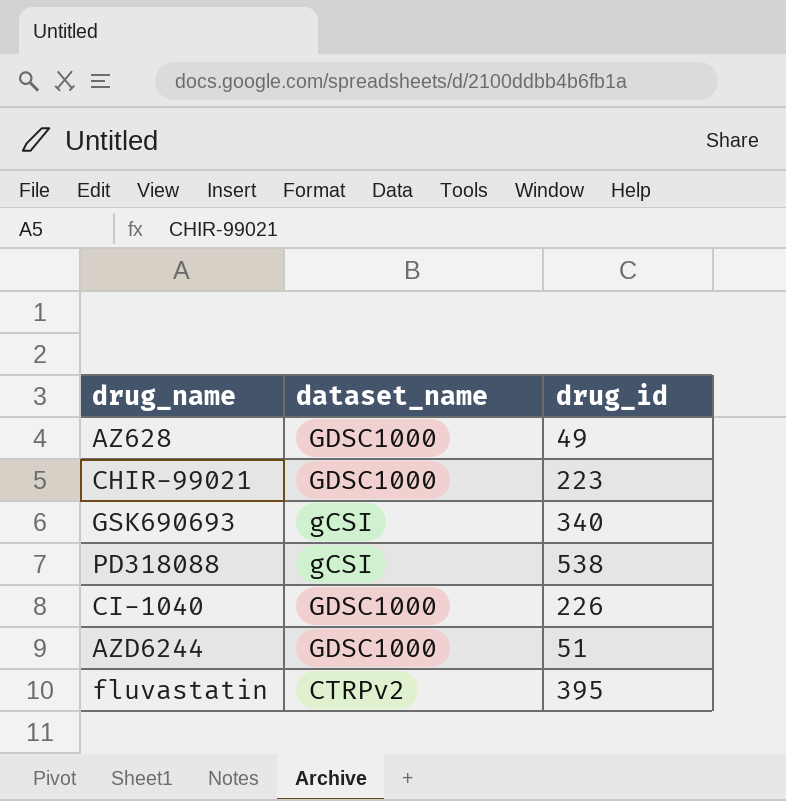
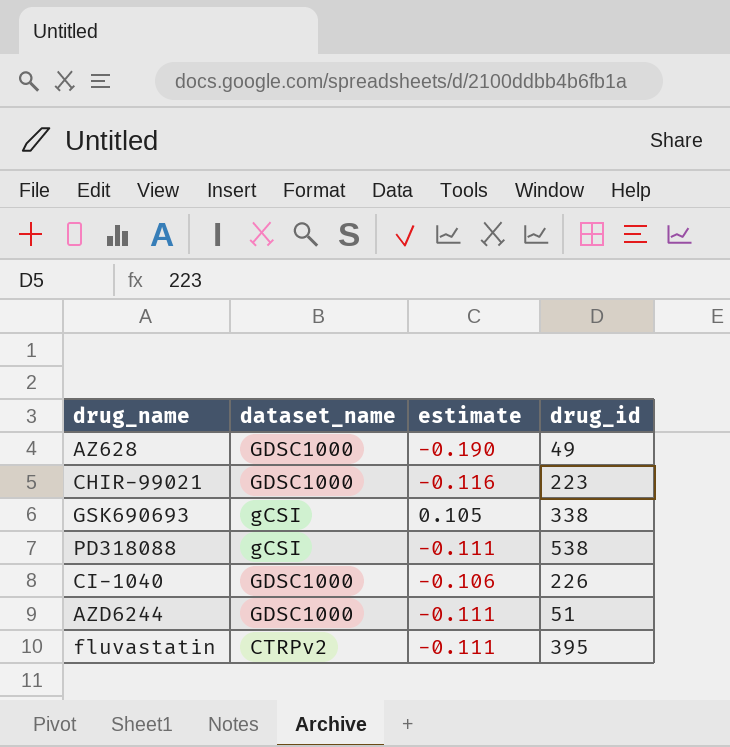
column estimate | position: none -> 3
GSK690693 | drug_id: 340 -> 338

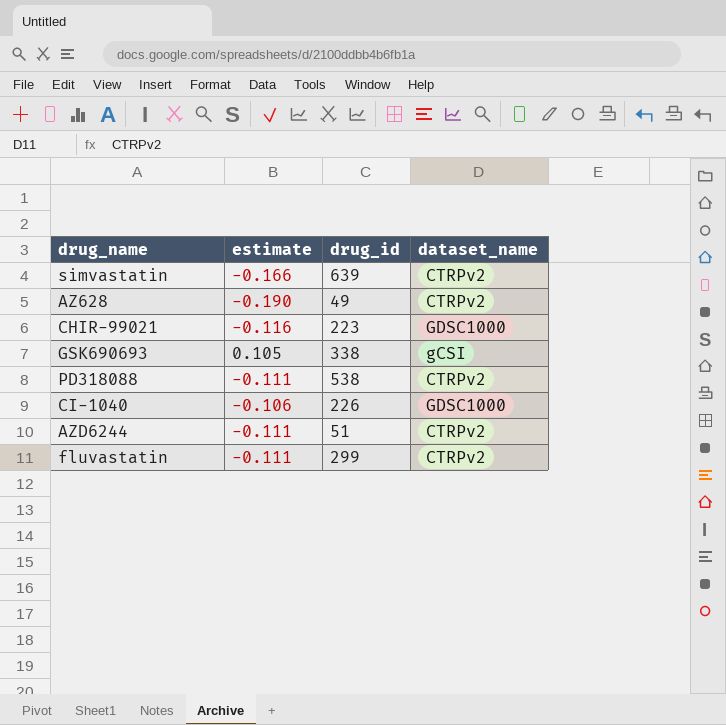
column dataset_name | position: 2 -> 4
row simvastatin: none -> -0.166 | 639 | CTRPv2
AZ628 | dataset_name: GDSC1000 -> CTRPv2
PD318088 | dataset_name: gCSI -> CTRPv2
AZD6244 | dataset_name: GDSC1000 -> CTRPv2
fluvastatin | drug_id: 395 -> 299

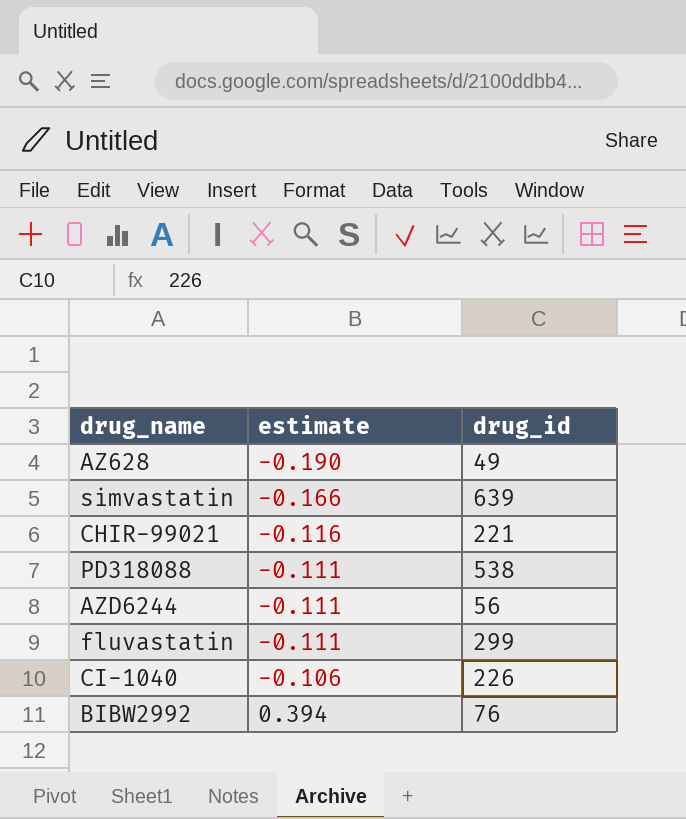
row order: none -> estimate ascending
column dataset_name | position: 4 -> none
row GSK690693: 0.105 | 338 | gCSI -> none
CHIR-99021 | drug_id: 223 -> 221
AZD6244 | drug_id: 51 -> 56
row BIBW2992: none -> 0.394 | 76

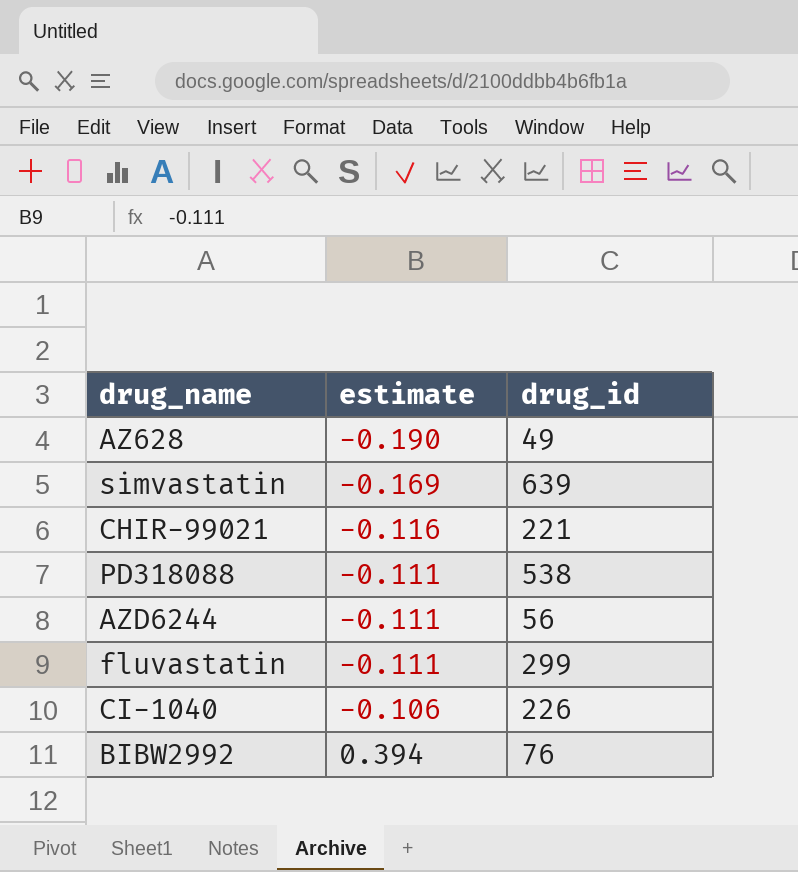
simvastatin | estimate: -0.166 -> -0.169

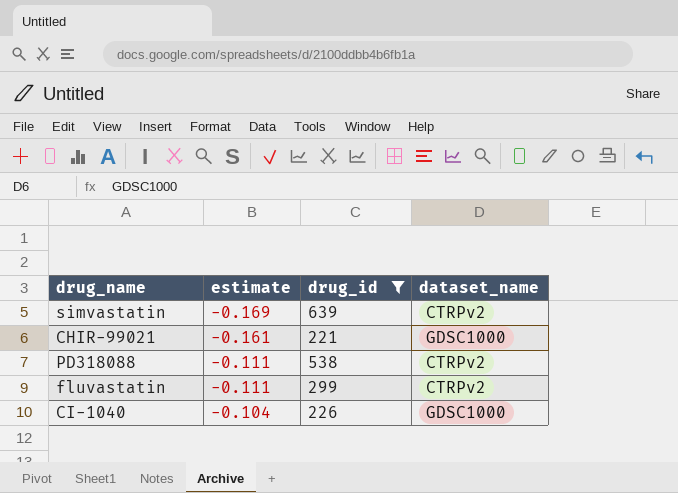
filter: none -> drug_id >= 221
column dataset_name | position: none -> 4
CHIR-99021 | estimate: -0.116 -> -0.161
CI-1040 | estimate: -0.106 -> -0.104

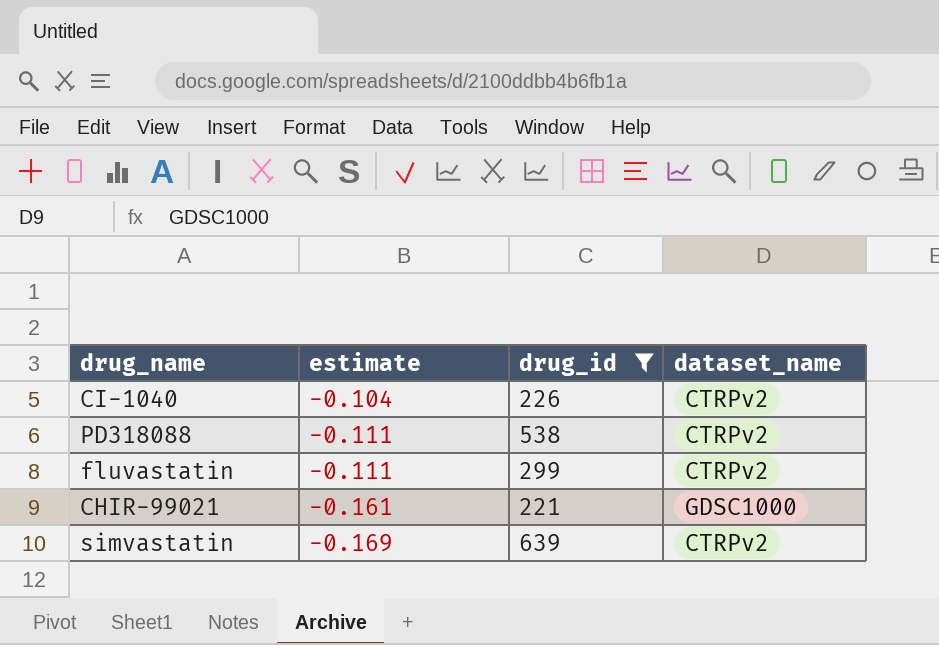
row order: estimate ascending -> estimate descending
CI-1040 | dataset_name: GDSC1000 -> CTRPv2

